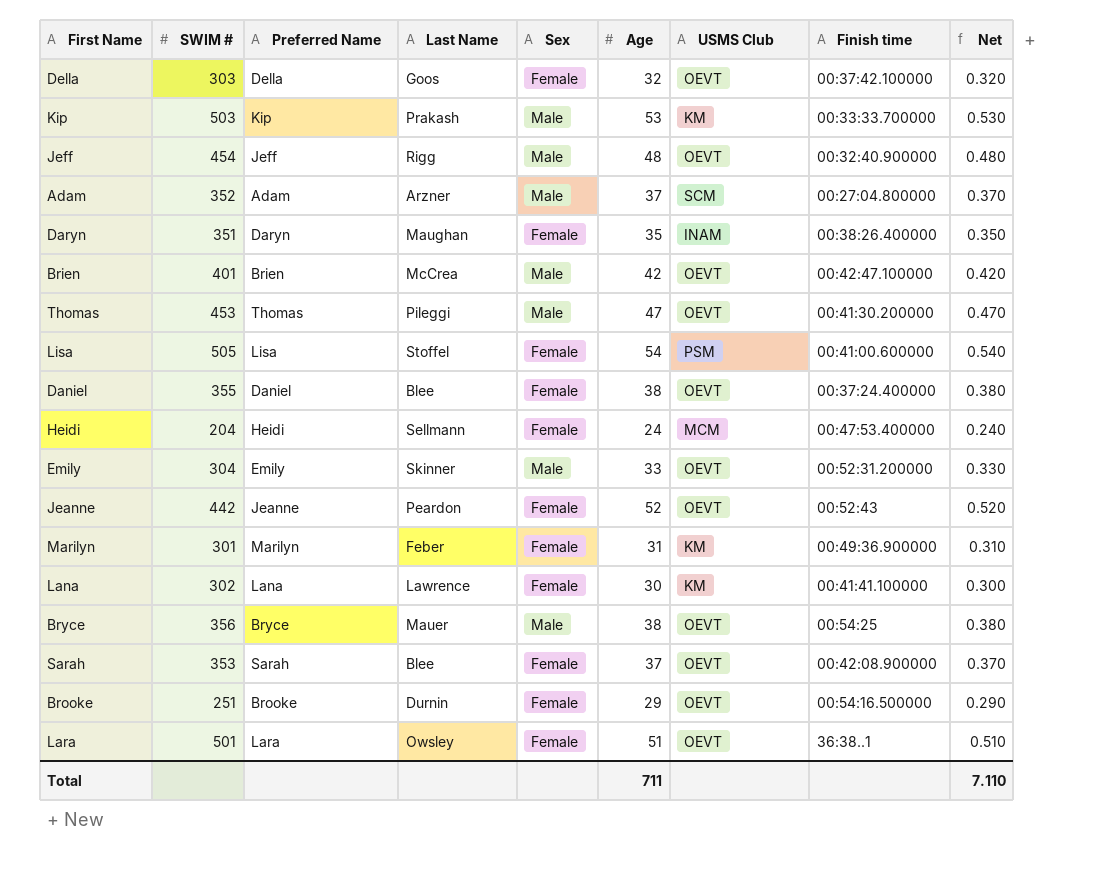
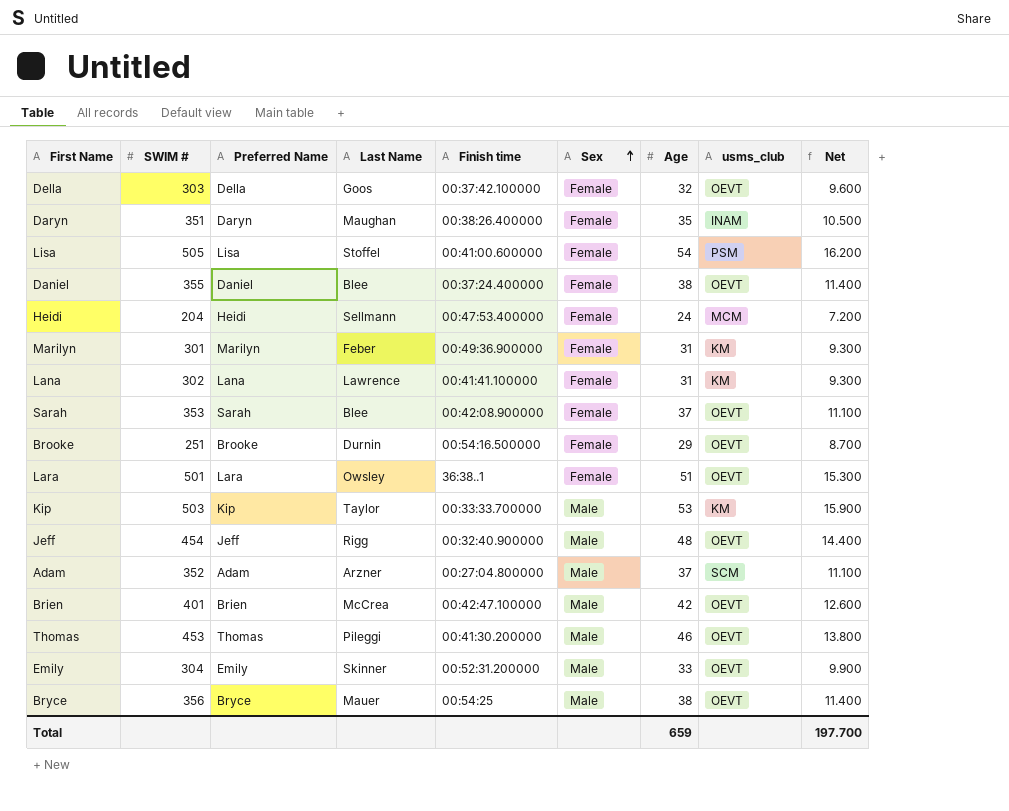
row order: none -> Sex ascending
column Finish time | position: 8 -> 5
column name: USMS Club -> usms_club
column Net | formula: [Age] * 0.01 -> [Age] * 0.3
row Jeanne: 442 | Jeanne | Peardon | Female | 52 | OEVT | 00:52:43 | 0.520 -> none
Lana | Age: 30 -> 31
Kip | Last Name: Prakash -> Taylor
Thomas | Age: 47 -> 46
Total | Age: 711 -> 659
Total | Net: 7.110 -> 197.700

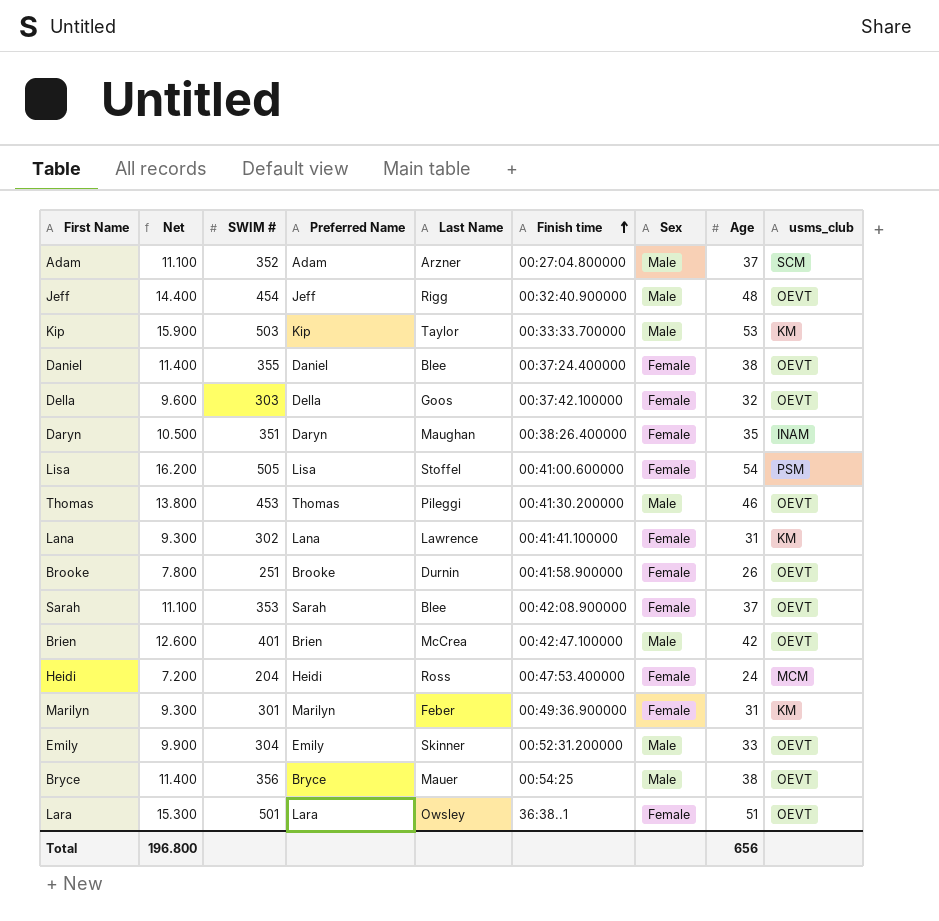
row order: Sex ascending -> Finish time ascending
column Net | position: 9 -> 2
Brooke | Net: 8.700 -> 7.800
Brooke | Finish time: 00:54:16.500000 -> 00:41:58.900000
Brooke | Age: 29 -> 26
Heidi | Last Name: Sellmann -> Ross
Total | Net: 197.700 -> 196.800
Total | Age: 659 -> 656

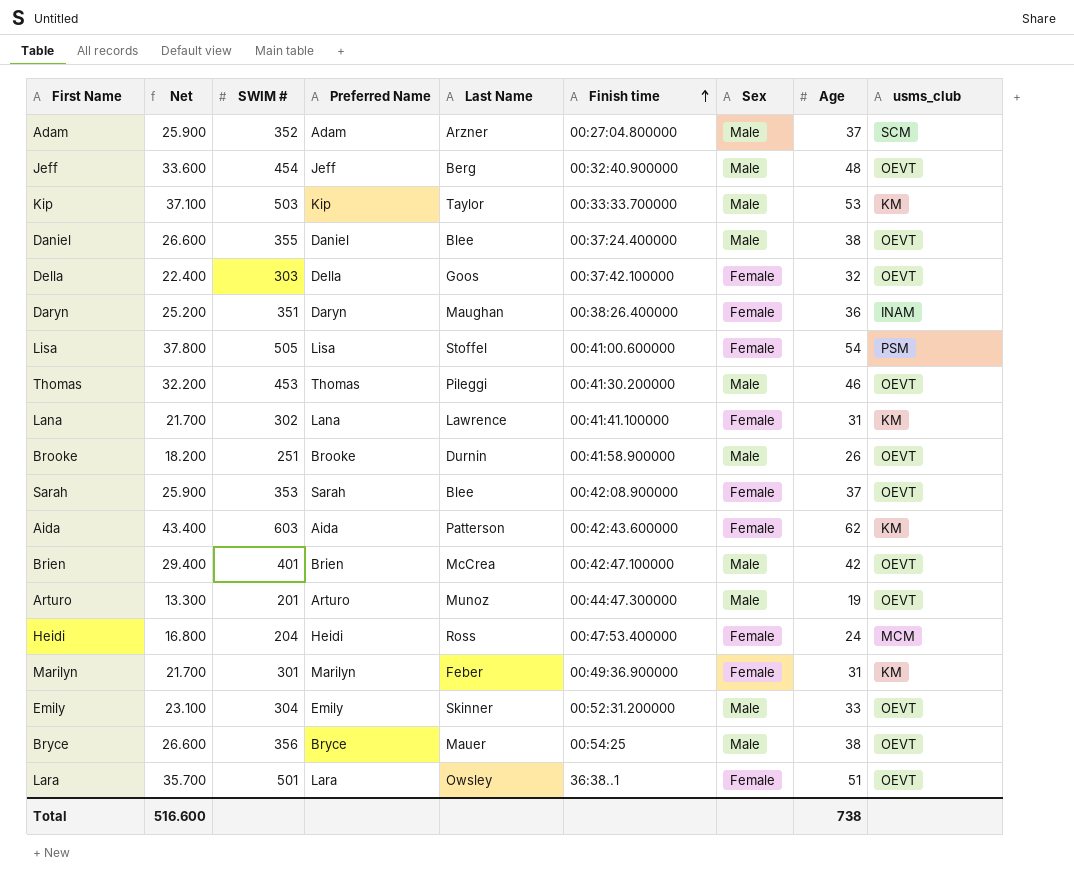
column Net | formula: [Age] * 0.3 -> [Age] * 0.7
Jeff | Last Name: Rigg -> Berg
Daniel | Sex: Female -> Male
Daryn | Age: 35 -> 36
Brooke | Sex: Female -> Male
row Aida: none -> 43.400 | 603 | Aida | Patterson | 00:42:43.600000 | Female | 62 | KM
row Arturo: none -> 13.300 | 201 | Arturo | Munoz | 00:44:47.300000 | Male | 19 | OEVT
Total | Net: 196.800 -> 516.600
Total | Age: 656 -> 738

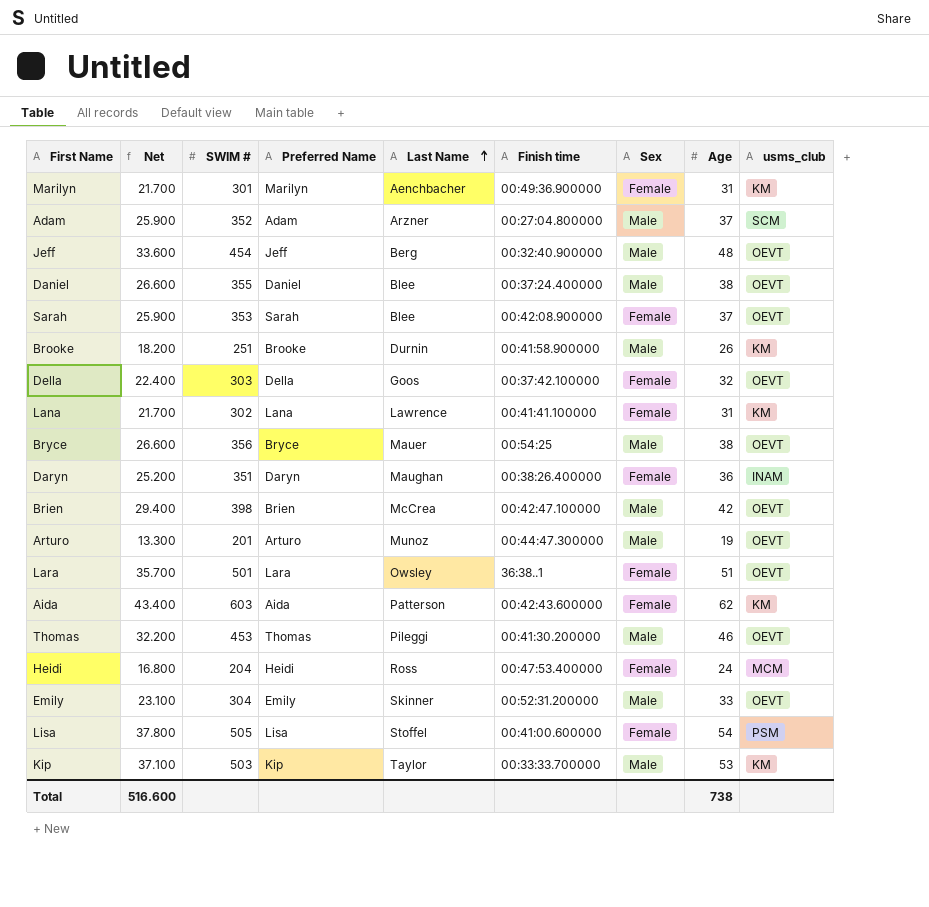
row order: Finish time ascending -> Last Name ascending
Marilyn | Last Name: Feber -> Aenchbacher
Brooke | usms_club: OEVT -> KM
Brien | SWIM #: 401 -> 398

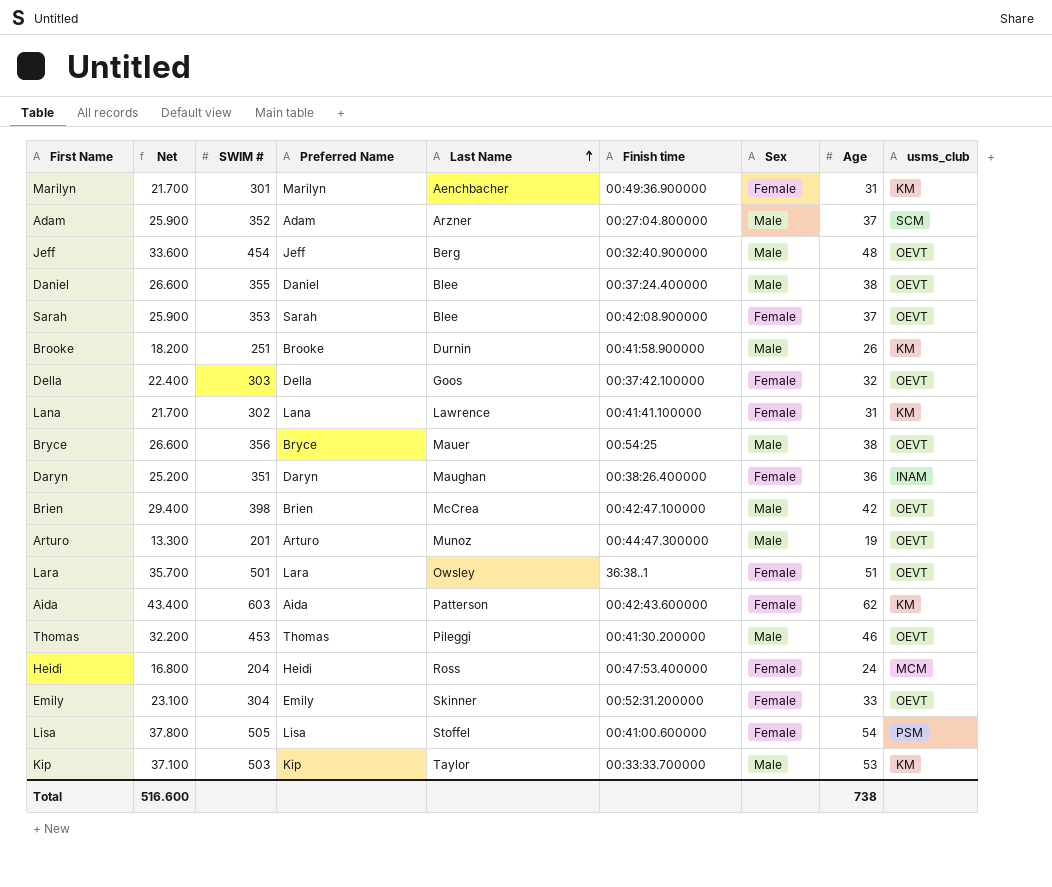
Emily | Sex: Male -> Female

